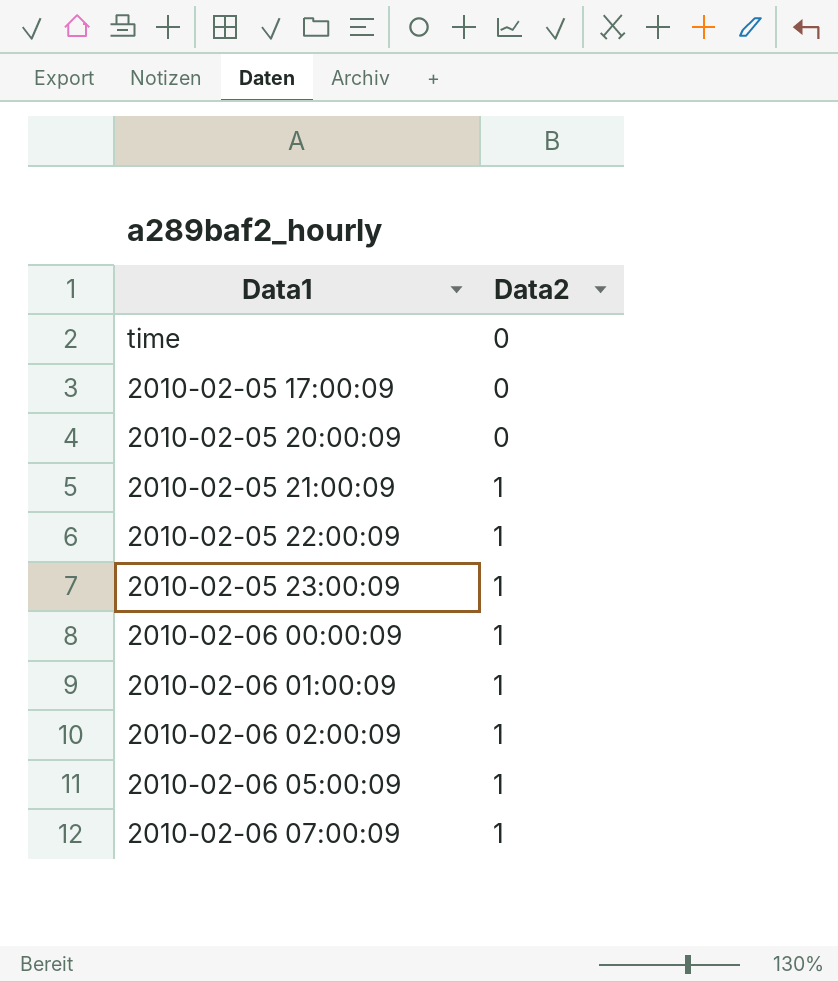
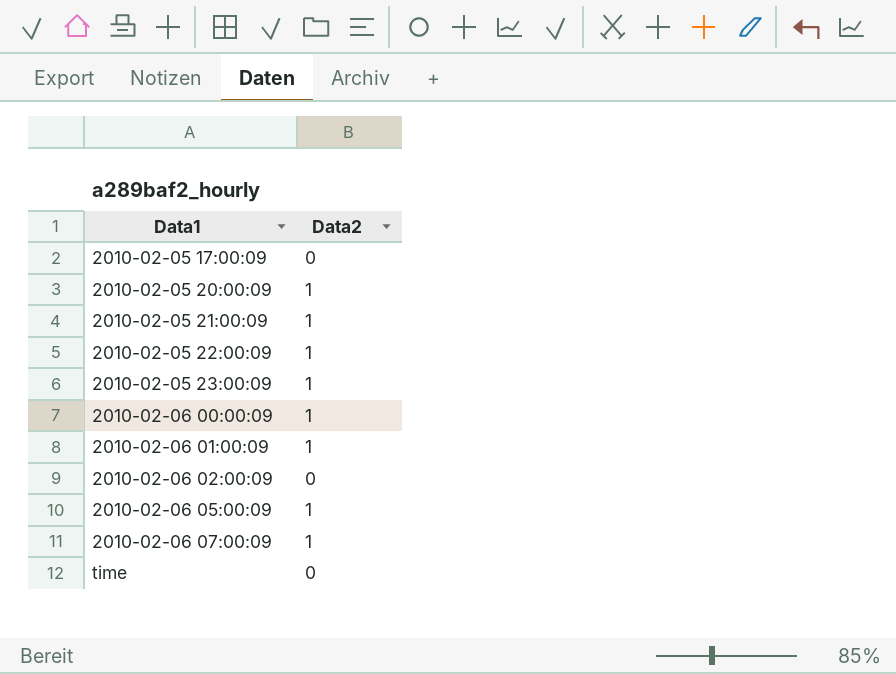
row order: Data2 ascending -> Data1 ascending
2010-02-05 20:00:09 | Data2: 0 -> 1
2010-02-06 02:00:09 | Data2: 1 -> 0

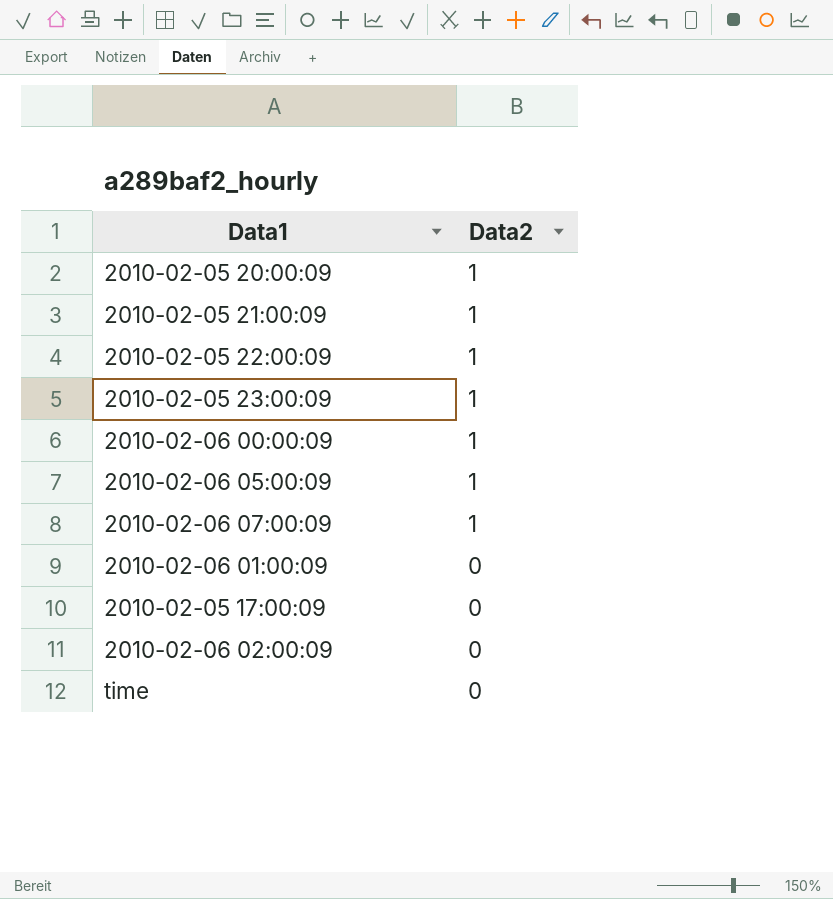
row order: Data1 ascending -> Data2 descending
2010-02-06 01:00:09 | Data2: 1 -> 0

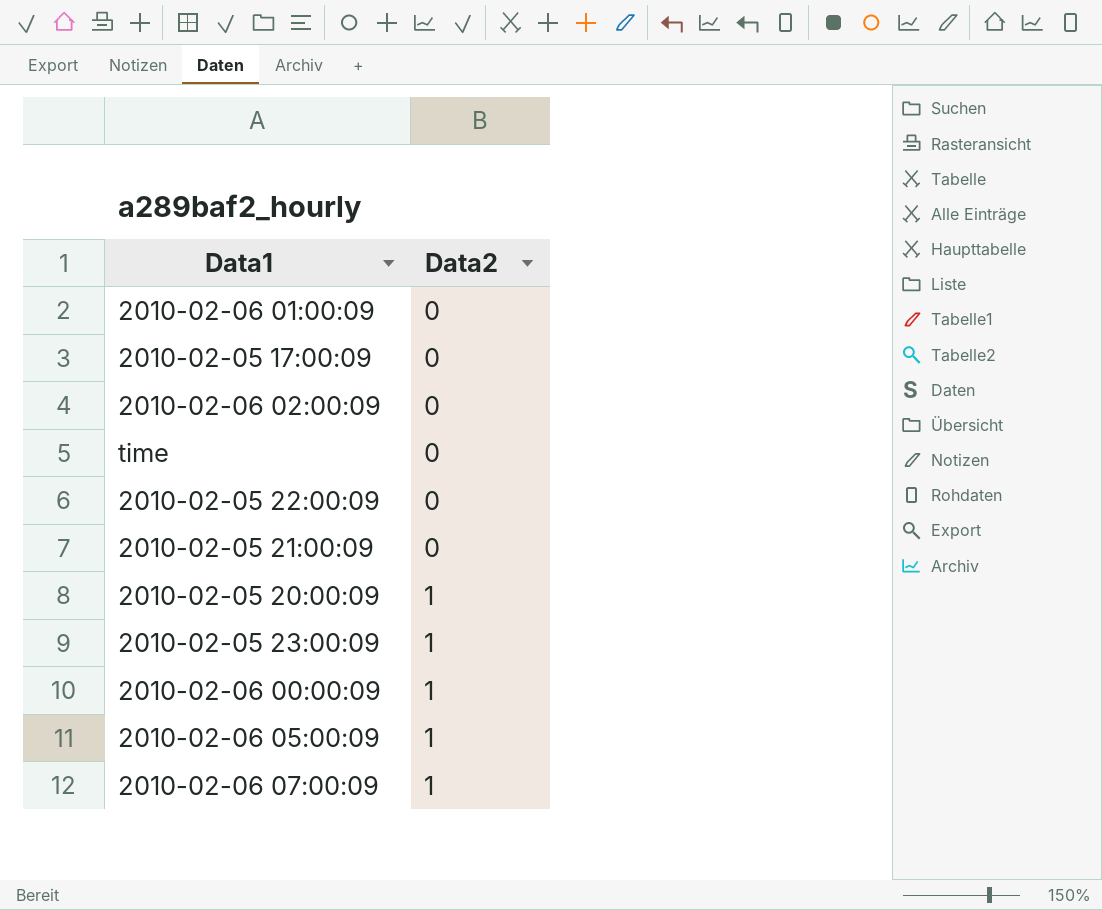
row order: Data2 descending -> Data2 ascending
2010-02-05 22:00:09 | Data2: 1 -> 0
2010-02-05 21:00:09 | Data2: 1 -> 0

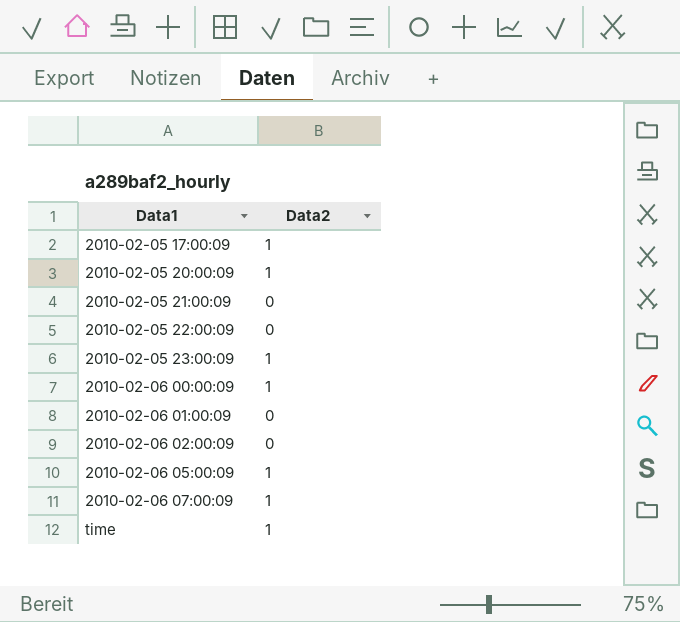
row order: Data2 ascending -> Data1 ascending
2010-02-05 17:00:09 | Data2: 0 -> 1
time | Data2: 0 -> 1

